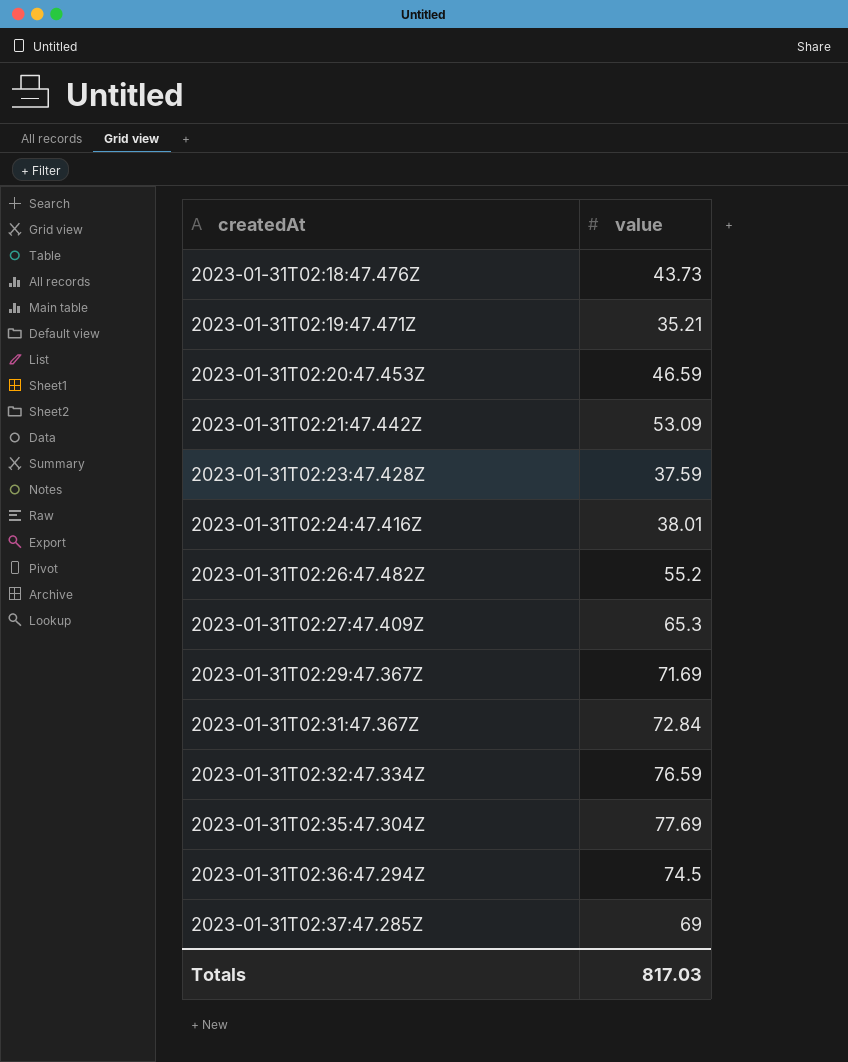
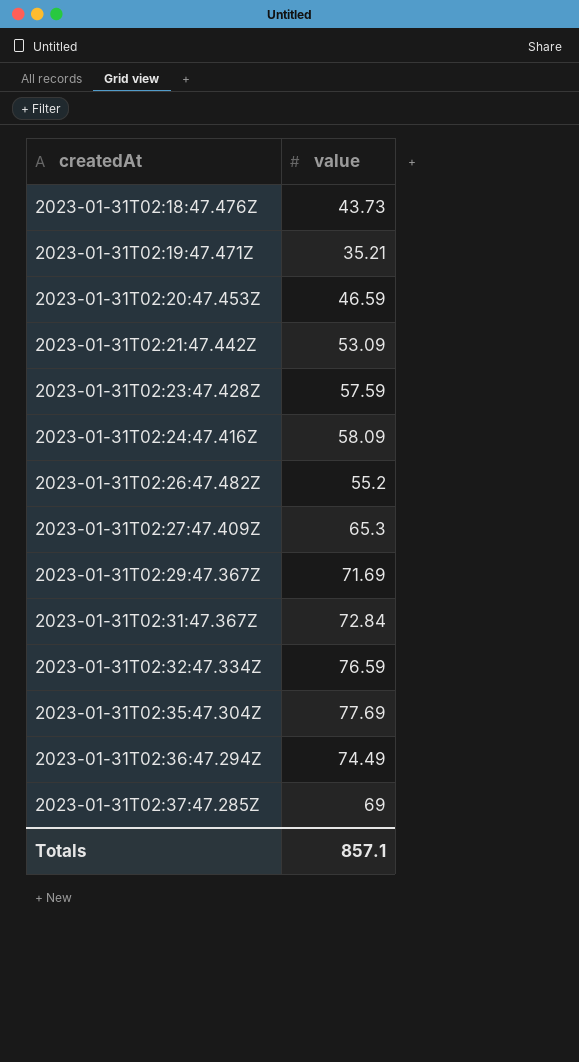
2023-01-31T02:23:47.428Z | value: 37.59 -> 57.59
2023-01-31T02:24:47.416Z | value: 38.01 -> 58.09
2023-01-31T02:36:47.294Z | value: 74.5 -> 74.49
Totals | value: 817.03 -> 857.1

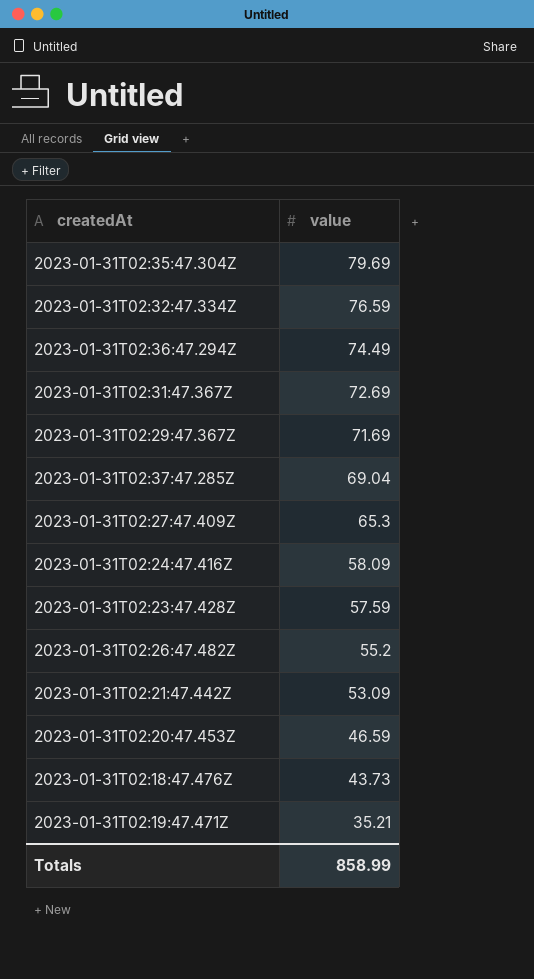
row order: createdAt ascending -> value descending
2023-01-31T02:35:47.304Z | value: 77.69 -> 79.69
2023-01-31T02:31:47.367Z | value: 72.84 -> 72.69
2023-01-31T02:37:47.285Z | value: 69 -> 69.04
Totals | value: 857.1 -> 858.99

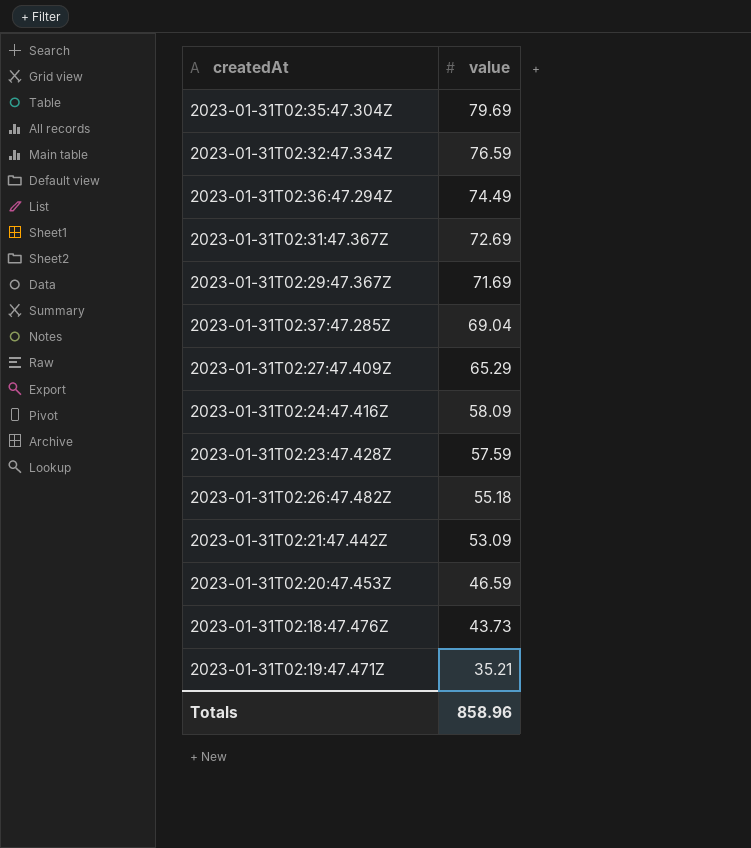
2023-01-31T02:27:47.409Z | value: 65.3 -> 65.29
2023-01-31T02:26:47.482Z | value: 55.2 -> 55.18
Totals | value: 858.99 -> 858.96

